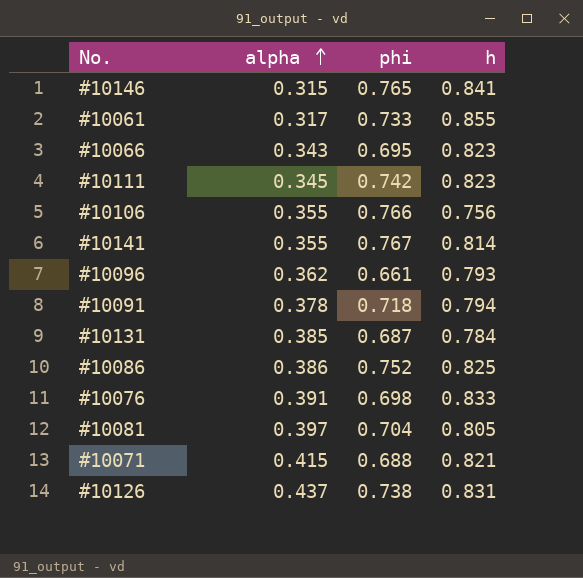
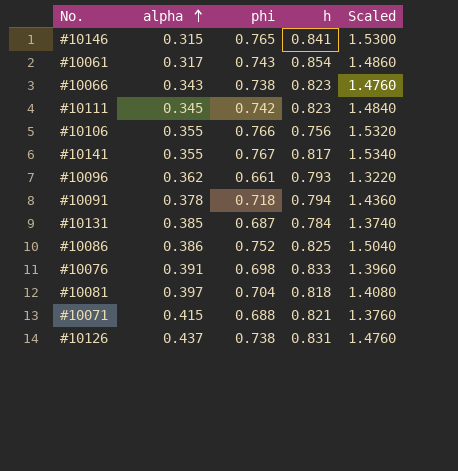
column Scaled | formula: none -> [phi] * 2
#10061 | phi: 0.733 -> 0.743
#10061 | h: 0.855 -> 0.854
#10066 | phi: 0.695 -> 0.738
#10141 | h: 0.814 -> 0.817
#10081 | h: 0.805 -> 0.818

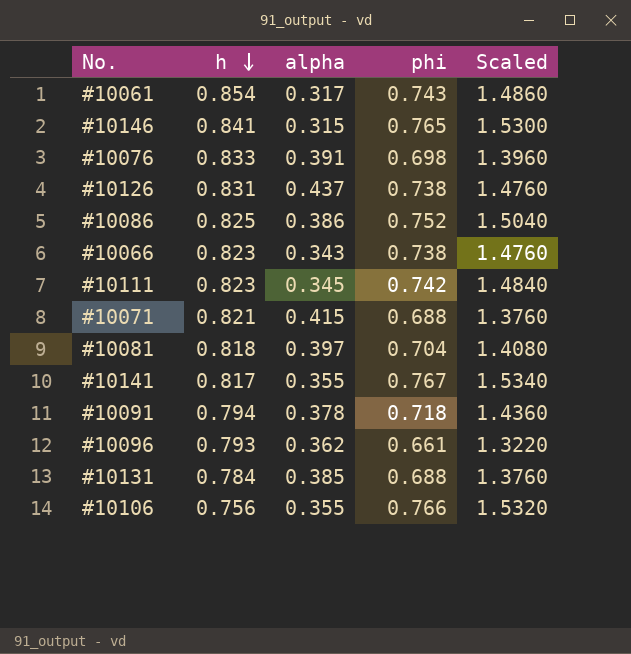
row order: alpha ascending -> h descending
column h | position: 4 -> 2
#10131 | phi: 0.687 -> 0.688
#10131 | Scaled: 1.3740 -> 1.3760

